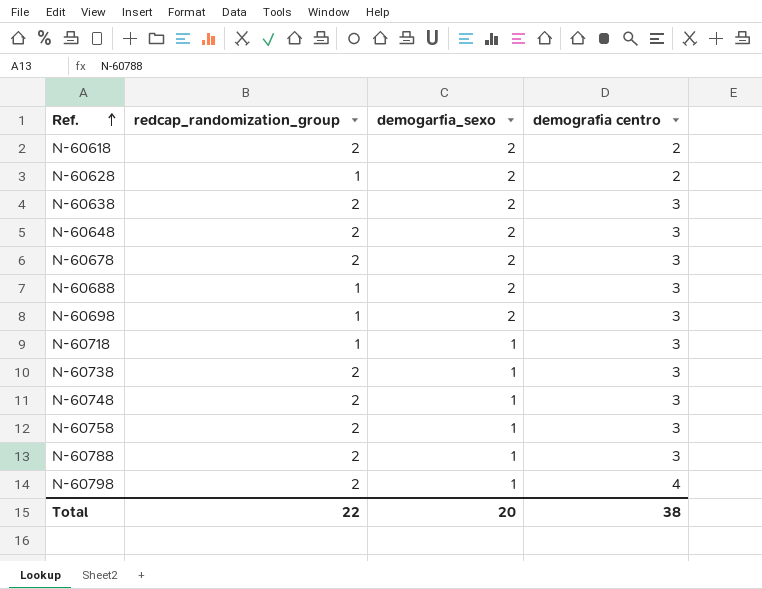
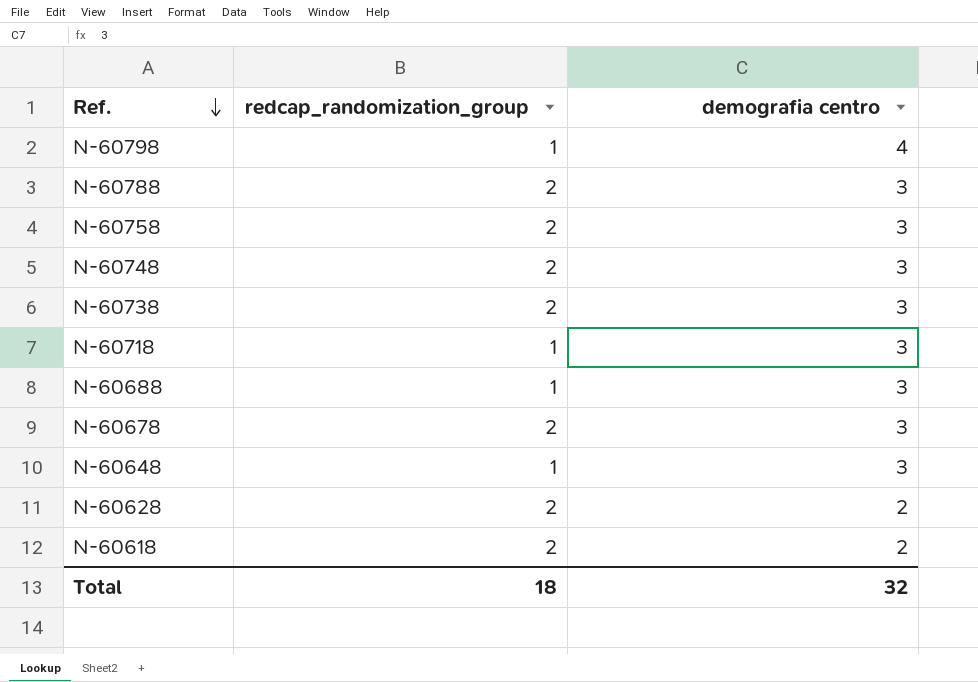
row order: Ref. ascending -> Ref. descending
column demogarfia_sexo | position: 3 -> none
row N-60638: 2 | 2 | 3 -> none
row N-60698: 1 | 2 | 3 -> none
N-60798 | redcap_randomization_group: 2 -> 1
N-60648 | redcap_randomization_group: 2 -> 1
N-60628 | redcap_randomization_group: 1 -> 2
Total | redcap_randomization_group: 22 -> 18
Total | demografia centro: 38 -> 32

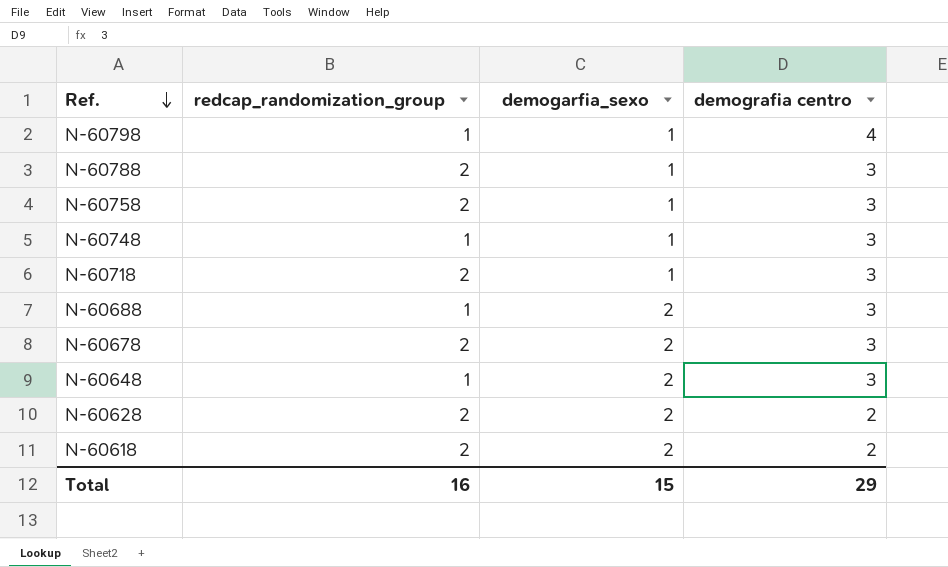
column demogarfia_sexo | position: none -> 3
row N-60738: 2 | 3 -> none
N-60748 | redcap_randomization_group: 2 -> 1
N-60718 | redcap_randomization_group: 1 -> 2
Total | redcap_randomization_group: 18 -> 16
Total | demografia centro: 32 -> 29

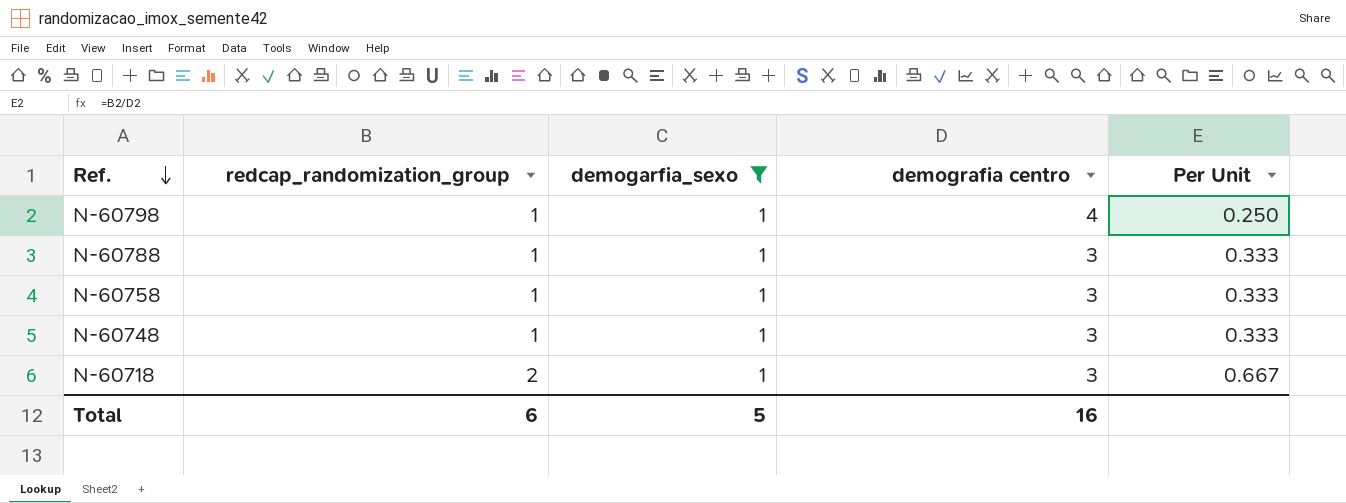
filter: none -> demogarfia_sexo = 1
column Per Unit | formula: none -> [redcap_randomization_group] / [demografia centro]
N-60788 | redcap_randomization_group: 2 -> 1
N-60758 | redcap_randomization_group: 2 -> 1
Total | redcap_randomization_group: 16 -> 6
Total | demogarfia_sexo: 15 -> 5
Total | demografia centro: 29 -> 16

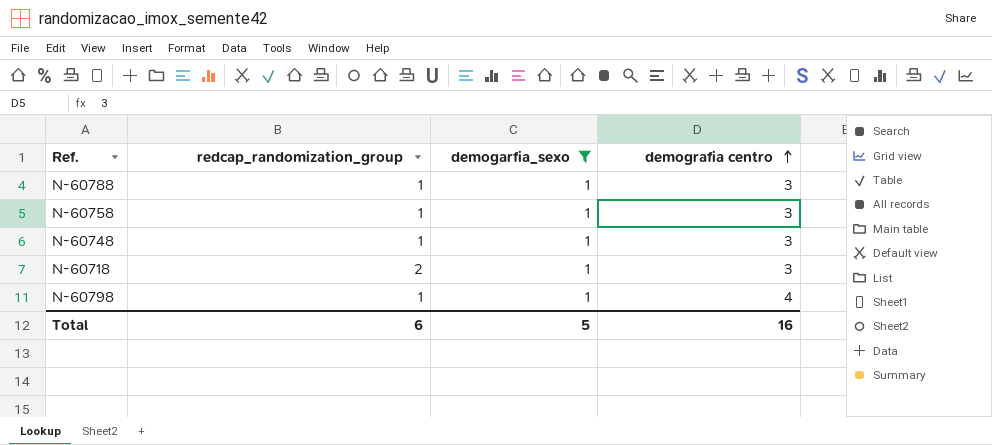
row order: Ref. descending -> demografia centro ascending
column Per Unit | formula: [redcap_randomization_group] / [demografia centro] -> none

